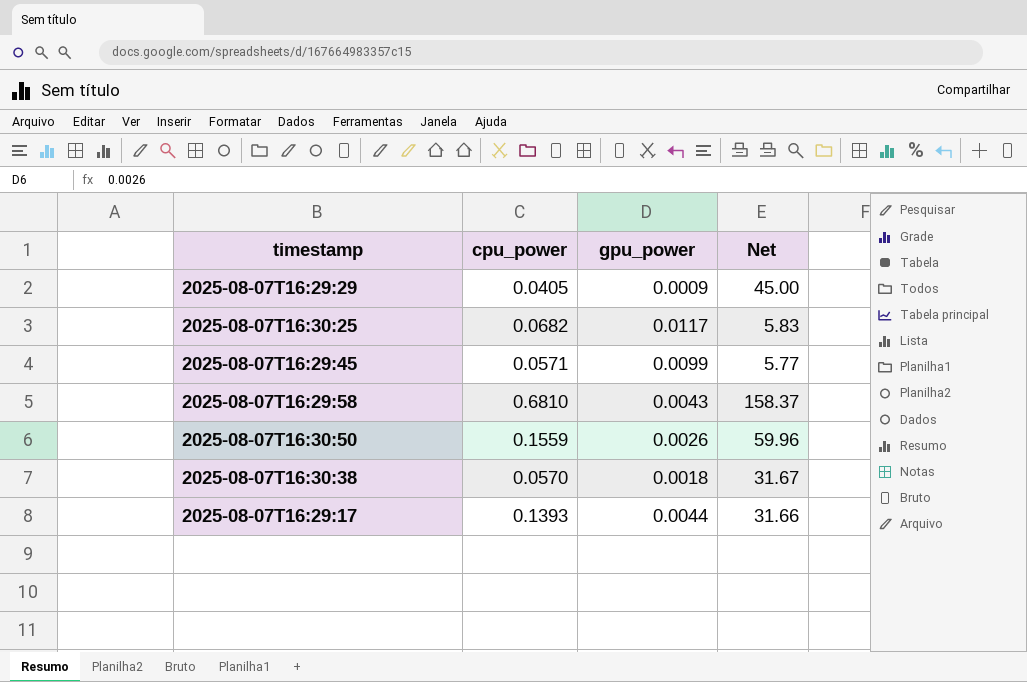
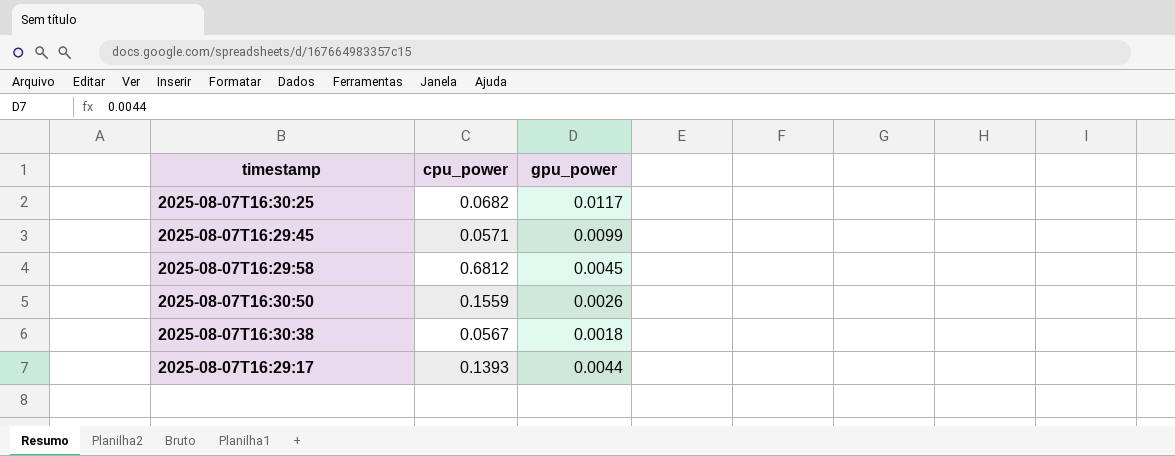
column Net | formula: [cpu_power] / [gpu_power] -> none
row 2025-08-07T16:29:29: 0.0405 | 0.0009 | 45.00 -> none
2025-08-07T16:29:58 | cpu_power: 0.6810 -> 0.6812
2025-08-07T16:29:58 | gpu_power: 0.0043 -> 0.0045
2025-08-07T16:30:38 | cpu_power: 0.0570 -> 0.0567

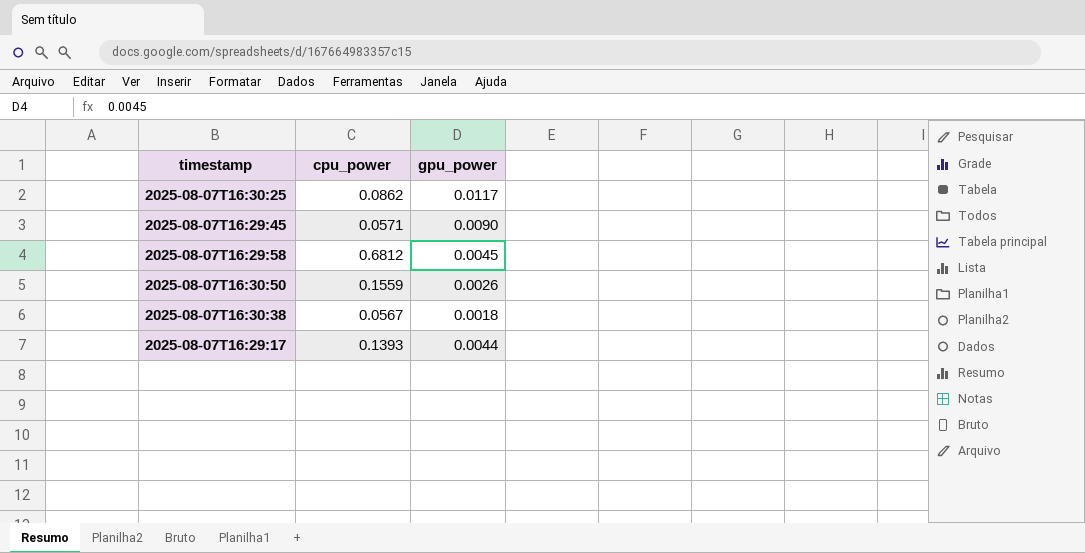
2025-08-07T16:30:25 | cpu_power: 0.0682 -> 0.0862
2025-08-07T16:29:45 | gpu_power: 0.0099 -> 0.0090

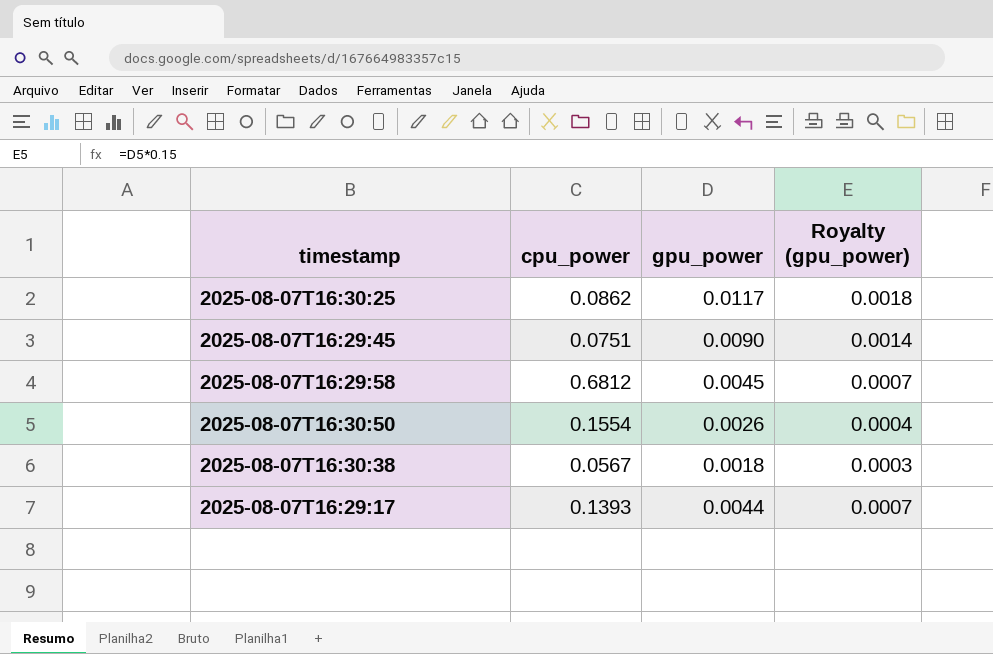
column Royalty (gpu_power) | formula: none -> [gpu_power] * 0.15
2025-08-07T16:29:45 | cpu_power: 0.0571 -> 0.0751
2025-08-07T16:30:50 | cpu_power: 0.1559 -> 0.1554

